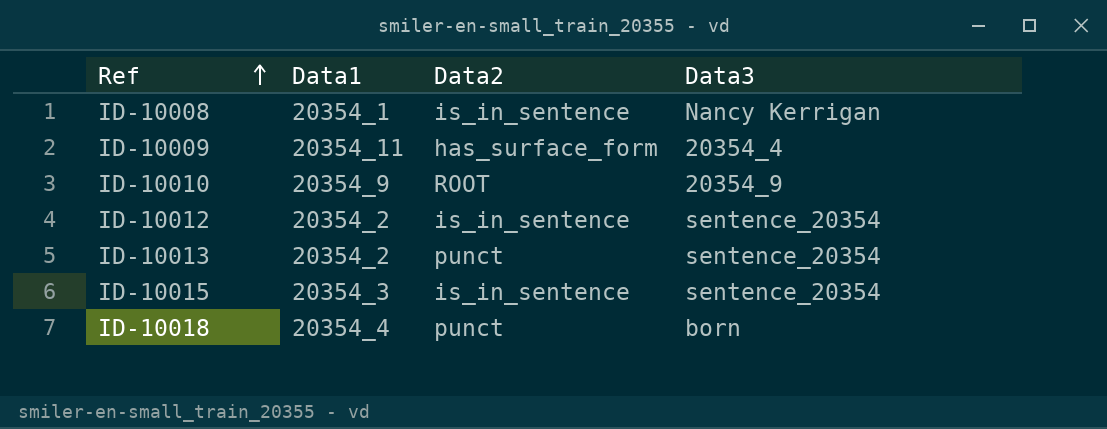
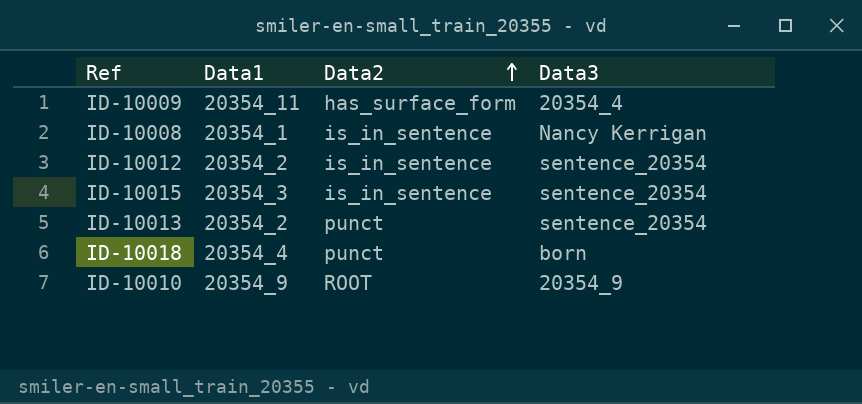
row order: Ref ascending -> Data2 ascending

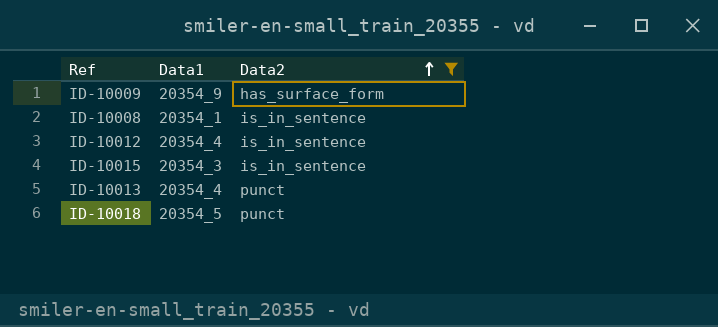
filter: none -> Data2 != ROOT
column Data3 | position: 4 -> none
ID-10009 | Data1: 20354_11 -> 20354_9
ID-10012 | Data1: 20354_2 -> 20354_4
ID-10013 | Data1: 20354_2 -> 20354_4
ID-10018 | Data1: 20354_4 -> 20354_5

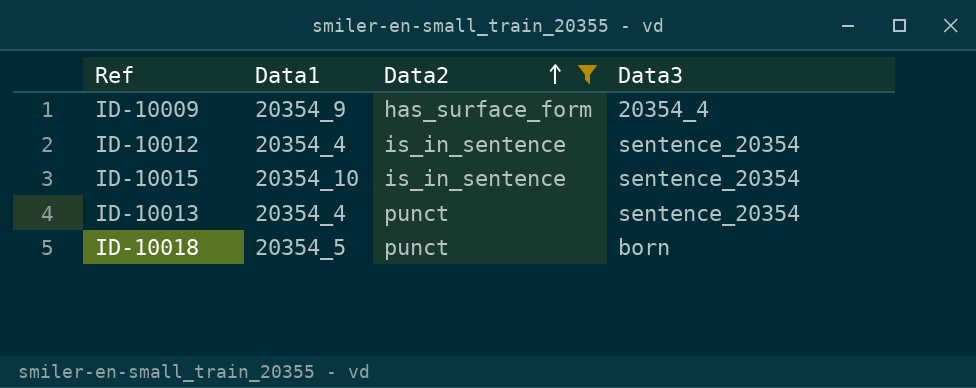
column Data3 | position: none -> 4
row ID-10008: 20354_1 | is_in_sentence -> none
ID-10015 | Data1: 20354_3 -> 20354_10

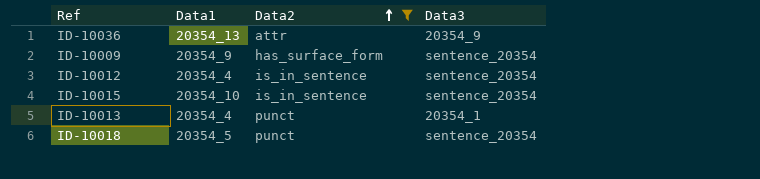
row ID-10036: none -> 20354_13 | attr | 20354_9
ID-10009 | Data3: 20354_4 -> sentence_20354
ID-10013 | Data3: sentence_20354 -> 20354_1
ID-10018 | Data3: born -> sentence_20354

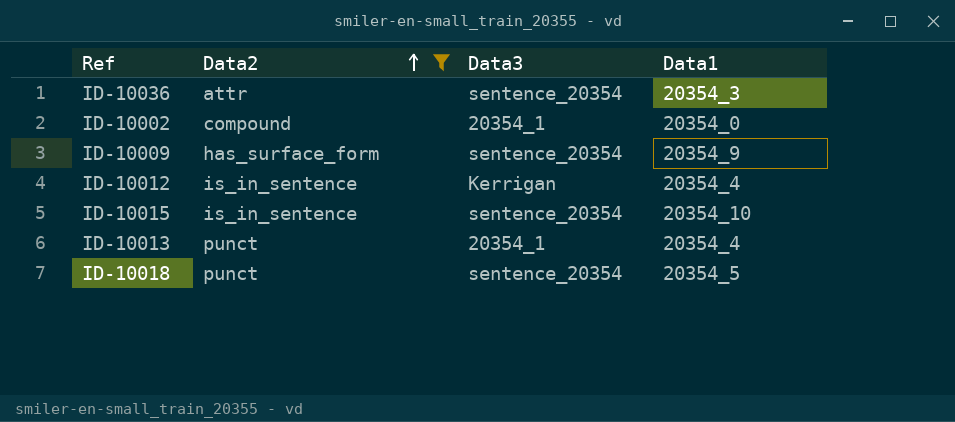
column Data1 | position: 2 -> 4
ID-10036 | Data3: 20354_9 -> sentence_20354
ID-10036 | Data1: 20354_13 -> 20354_3
row ID-10002: none -> compound | 20354_1 | 20354_0
ID-10012 | Data3: sentence_20354 -> Kerrigan

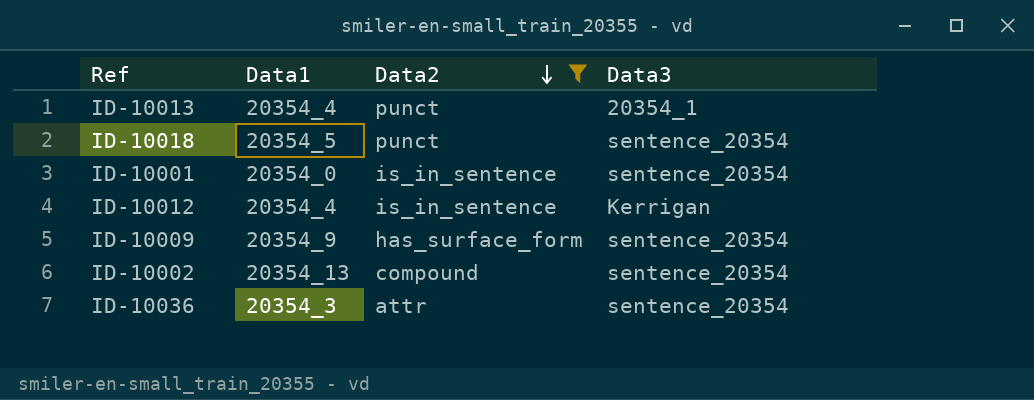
row order: Data2 ascending -> Data2 descending
column Data1 | position: 4 -> 2
row ID-10015: is_in_sentence | sentence_20354 | 20354_10 -> none
row ID-10001: none -> 20354_0 | is_in_sentence | sentence_20354
ID-10002 | Data1: 20354_0 -> 20354_13
ID-10002 | Data3: 20354_1 -> sentence_20354

